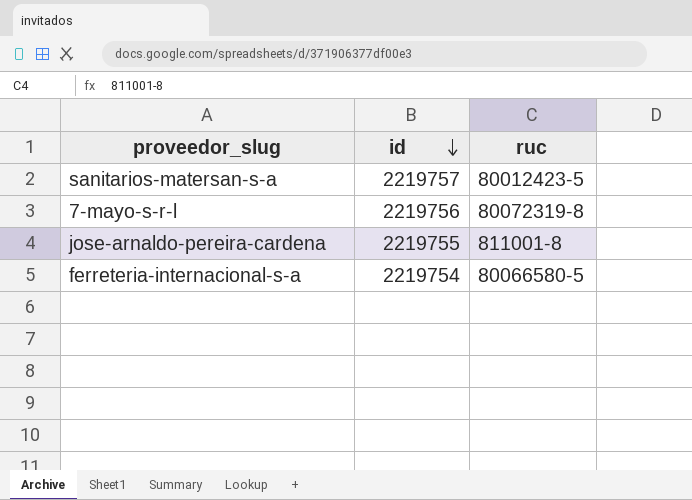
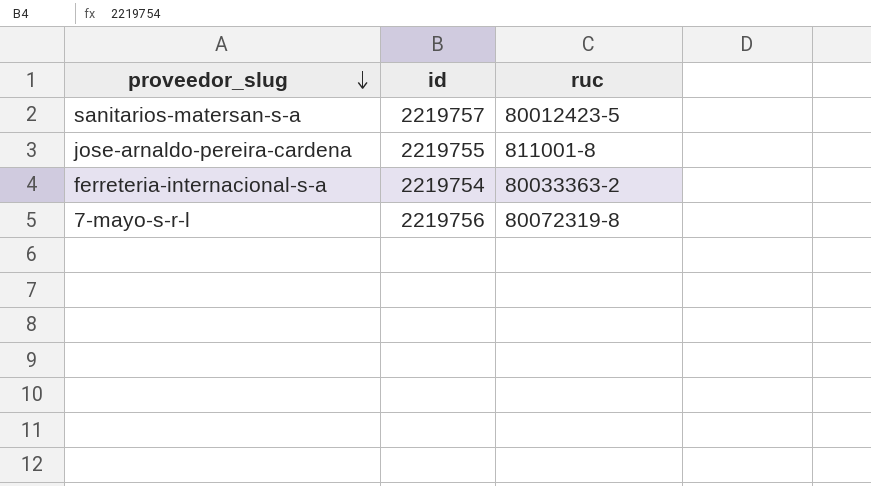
row order: id descending -> proveedor_slug descending
ferreteria-internacional-s-a | ruc: 80066580-5 -> 80033363-2

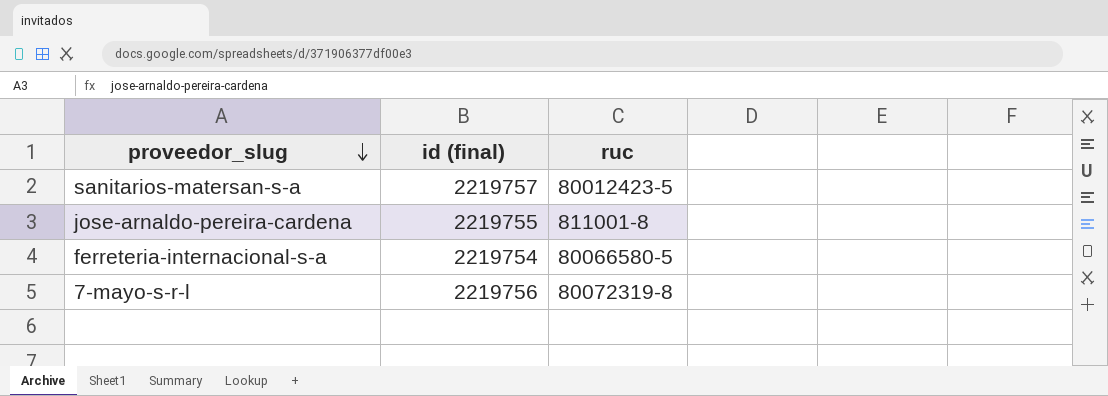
column name: id -> id (final)
ferreteria-internacional-s-a | ruc: 80033363-2 -> 80066580-5

